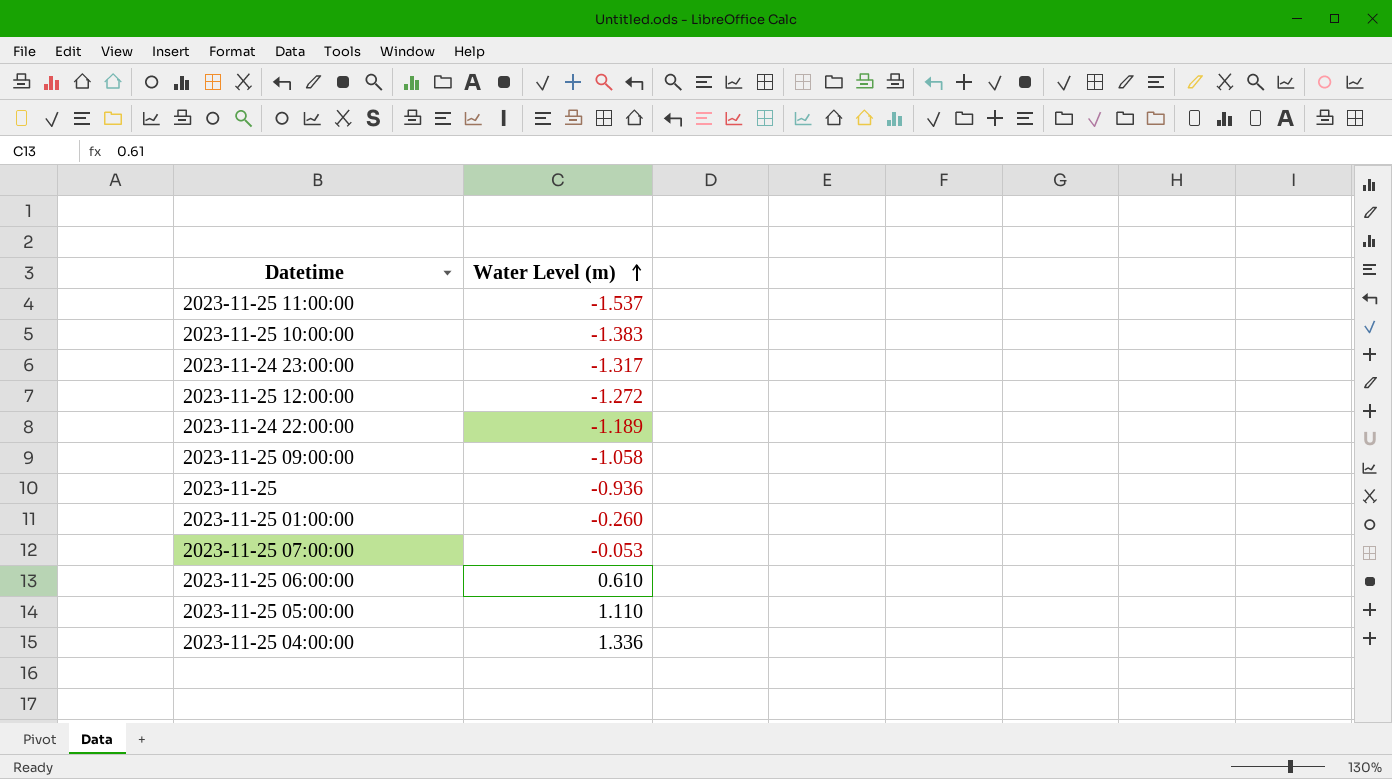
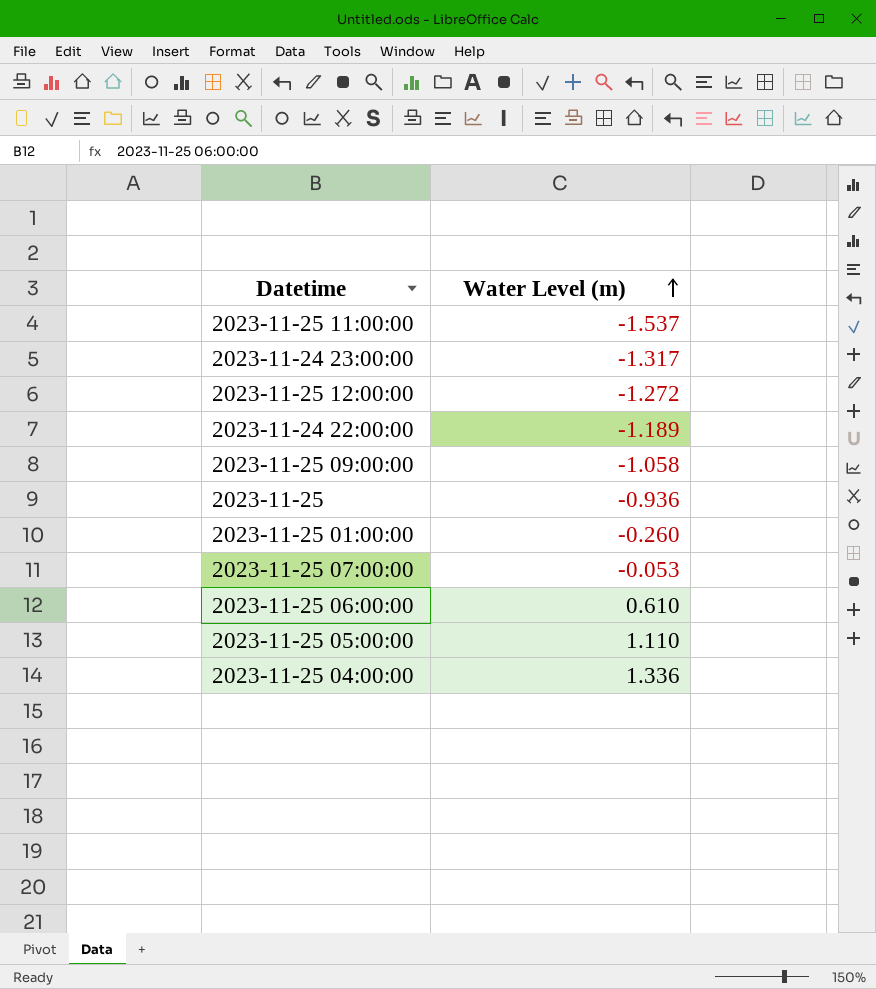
row 2023-11-25 10:00:00: -1.383 -> none

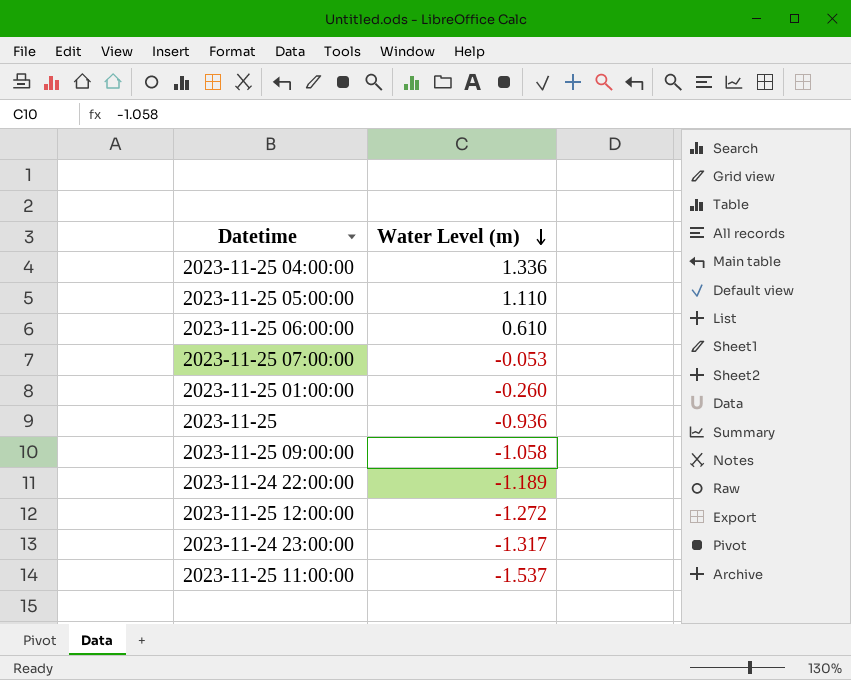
row order: Water Level (m) ascending -> Water Level (m) descending

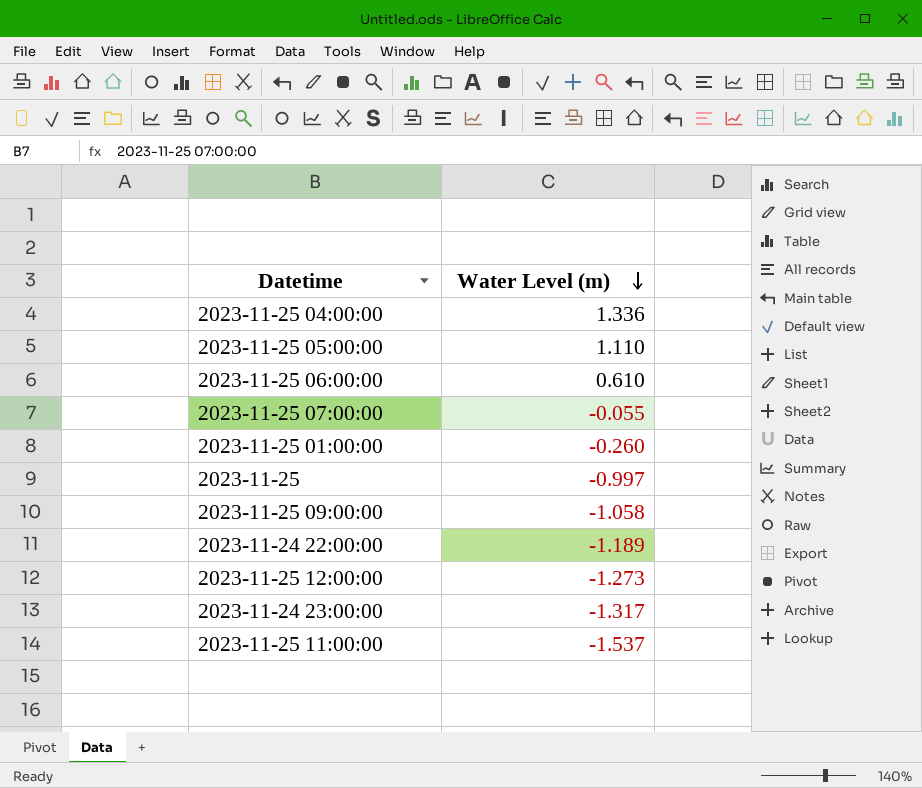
2023-11-25 07:00:00 | Water Level (m): -0.053 -> -0.055
2023-11-25 | Water Level (m): -0.936 -> -0.997
2023-11-25 12:00:00 | Water Level (m): -1.272 -> -1.273

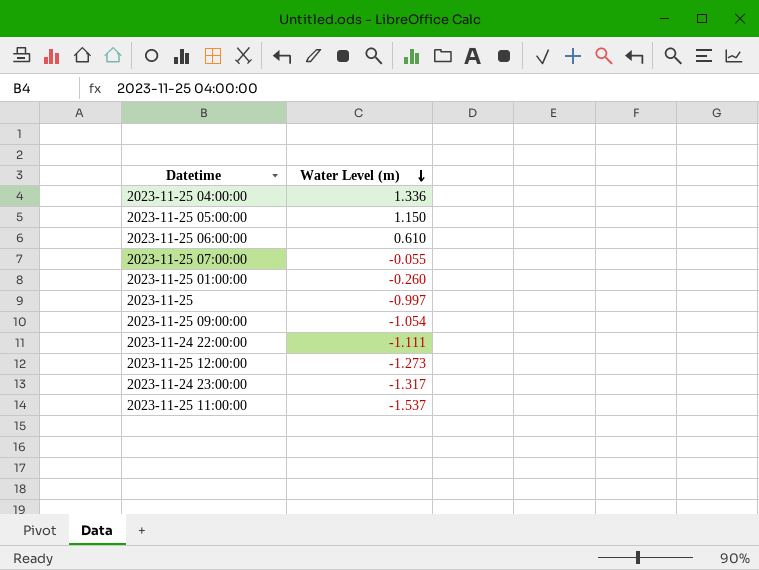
2023-11-25 05:00:00 | Water Level (m): 1.110 -> 1.150
2023-11-25 09:00:00 | Water Level (m): -1.058 -> -1.054
2023-11-24 22:00:00 | Water Level (m): -1.189 -> -1.111

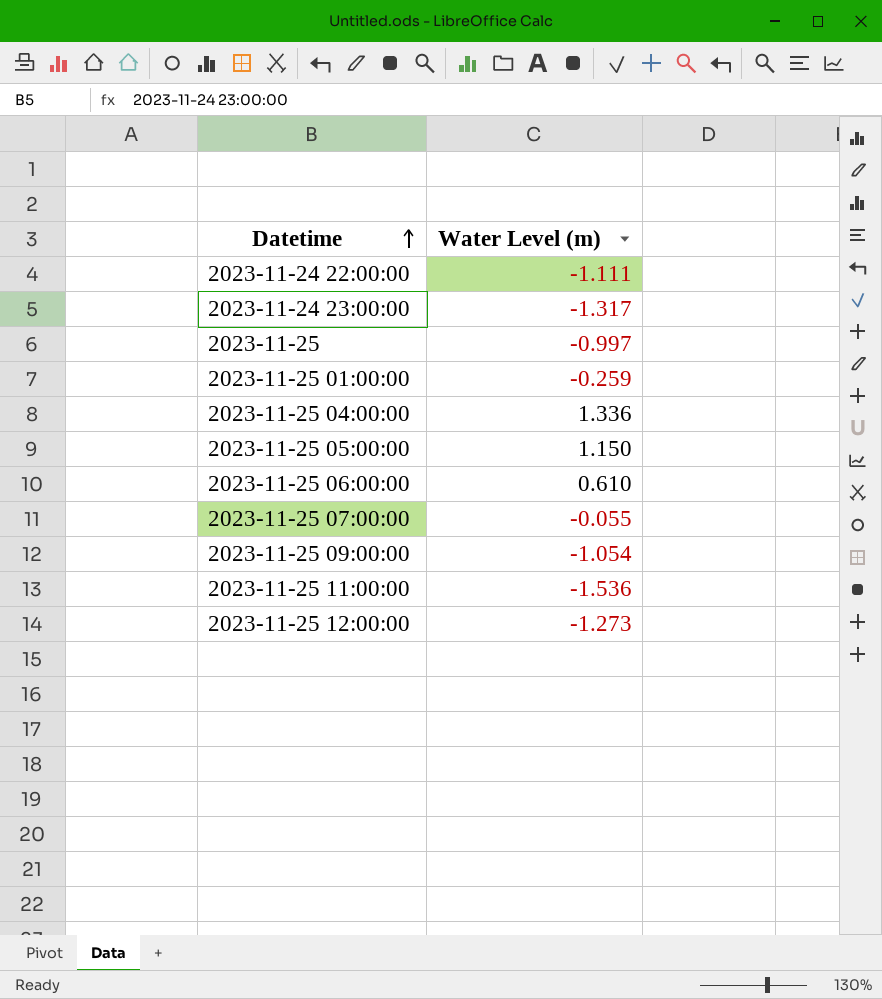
row order: Water Level (m) descending -> Datetime ascending
2023-11-25 01:00:00 | Water Level (m): -0.260 -> -0.259
2023-11-25 11:00:00 | Water Level (m): -1.537 -> -1.536

